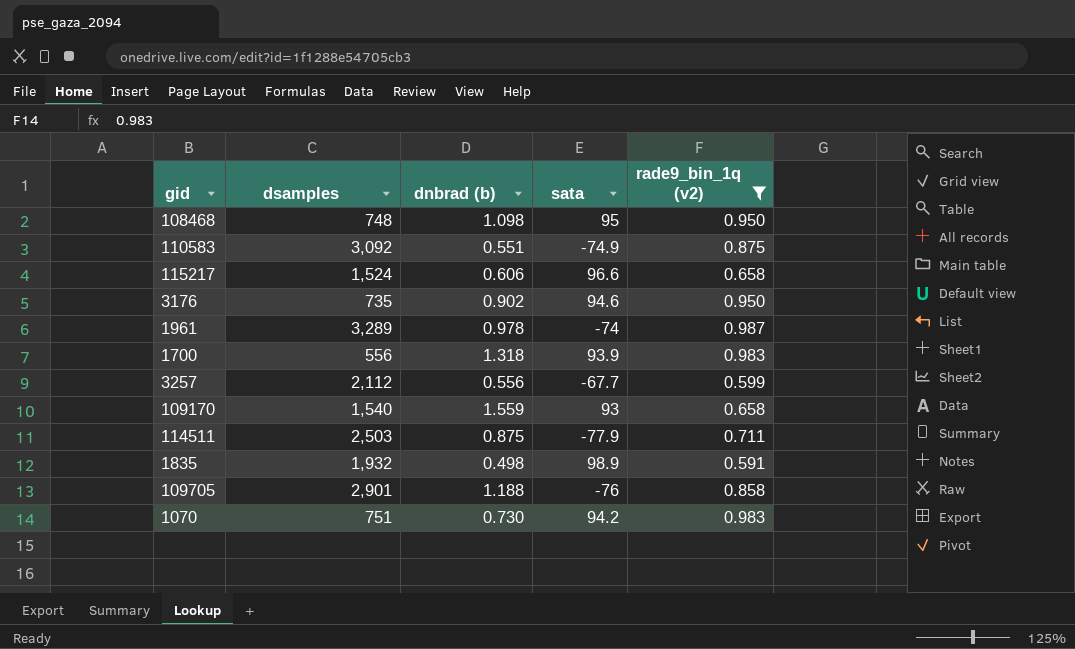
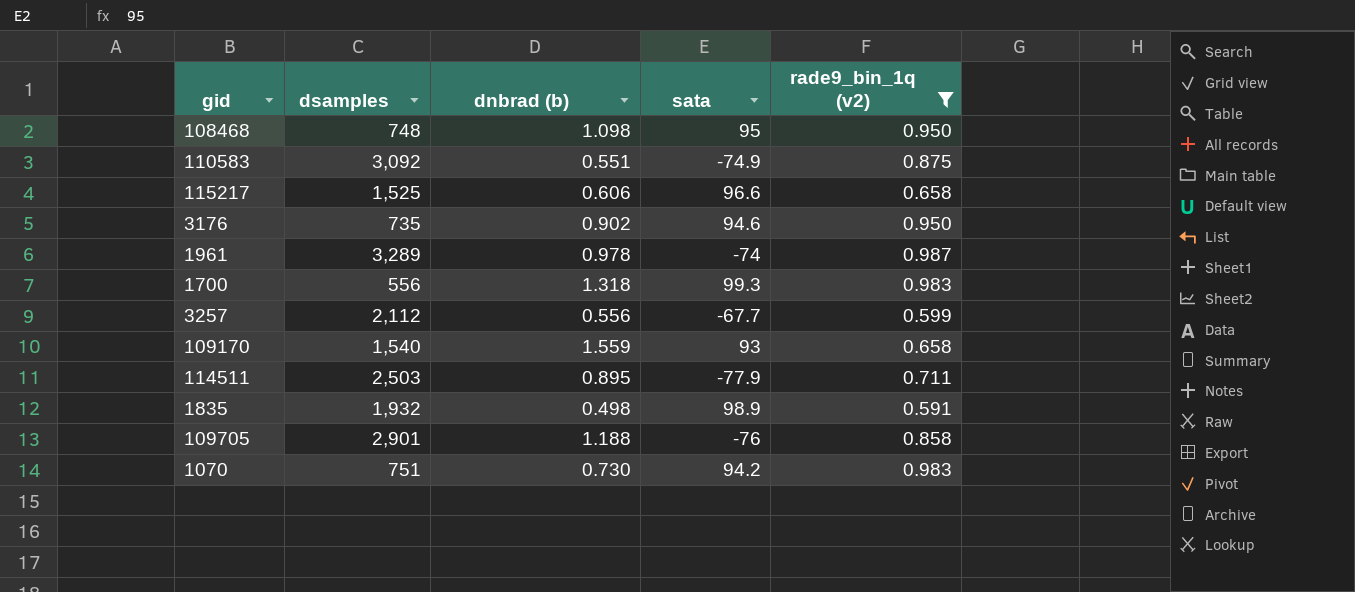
115217 | dsamples: 1,524 -> 1,525
1700 | sata: 93.9 -> 99.3
114511 | dnbrad (b): 0.875 -> 0.895

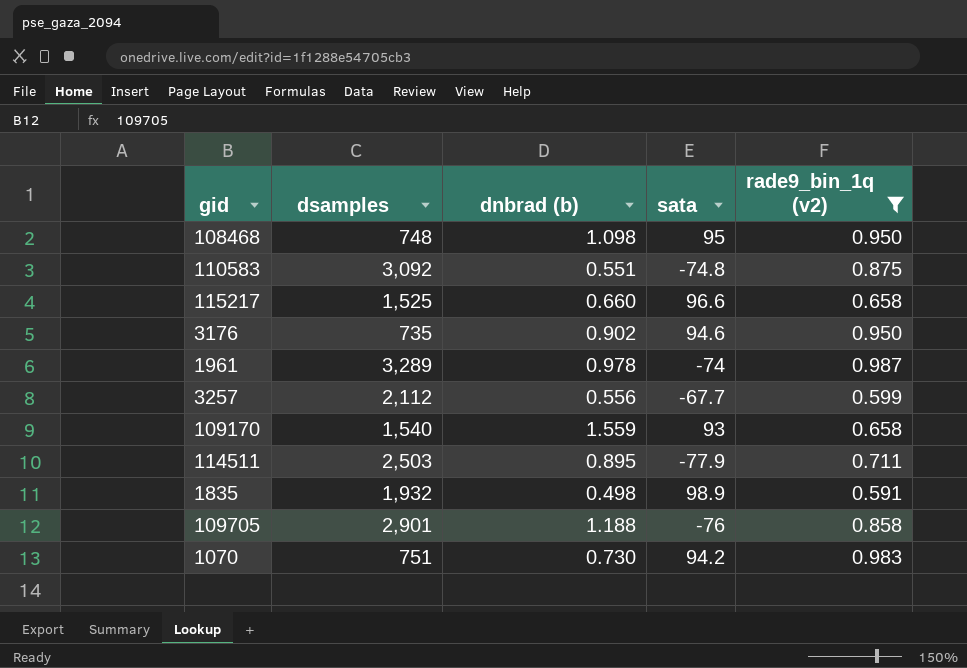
row 1700: 556 | 1.318 | 99.3 | 0.983 -> none
110583 | sata: -74.9 -> -74.8
115217 | dnbrad (b): 0.606 -> 0.660

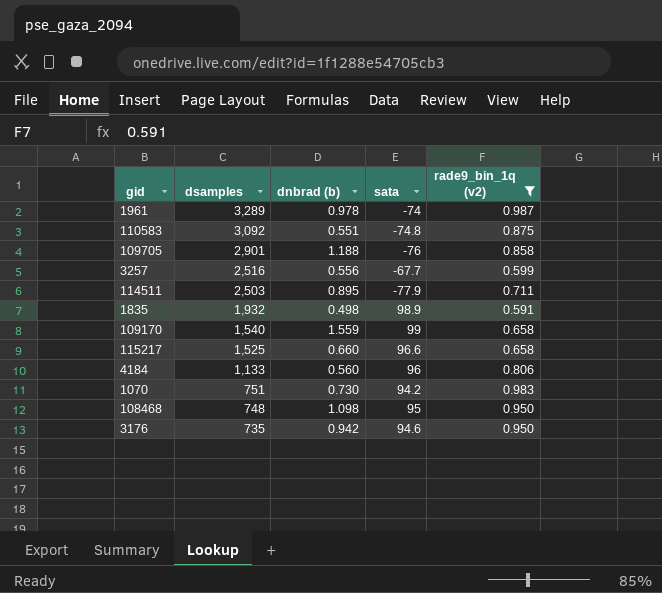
row order: none -> dsamples descending
3257 | dsamples: 2,112 -> 2,516
109170 | sata: 93 -> 99
row 4184: none -> 1,133 | 0.560 | 96 | 0.806
3176 | dnbrad (b): 0.902 -> 0.942

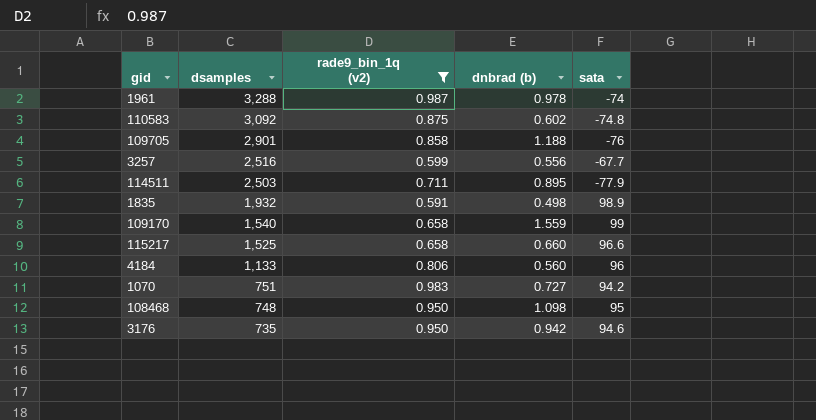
column rade9_bin_1q (v2) | position: 5 -> 3
1961 | dsamples: 3,289 -> 3,288
110583 | dnbrad (b): 0.551 -> 0.602
1070 | dnbrad (b): 0.730 -> 0.727

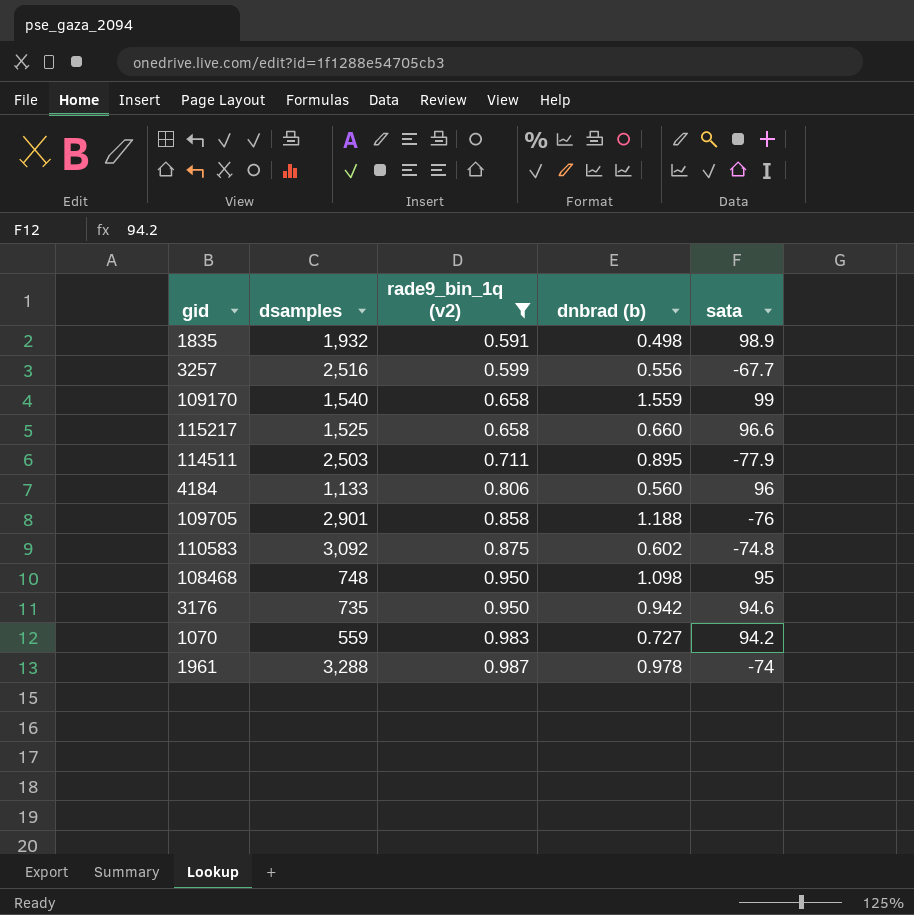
row order: dsamples descending -> rade9_bin_1q (v2) ascending
1070 | dsamples: 751 -> 559

